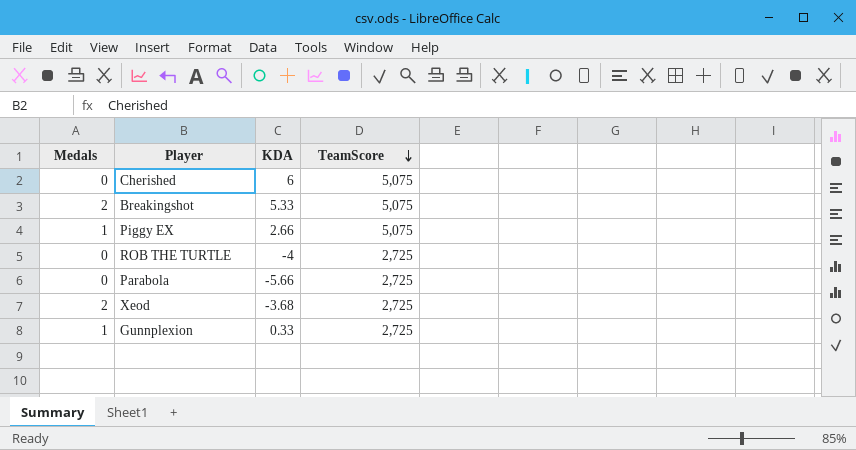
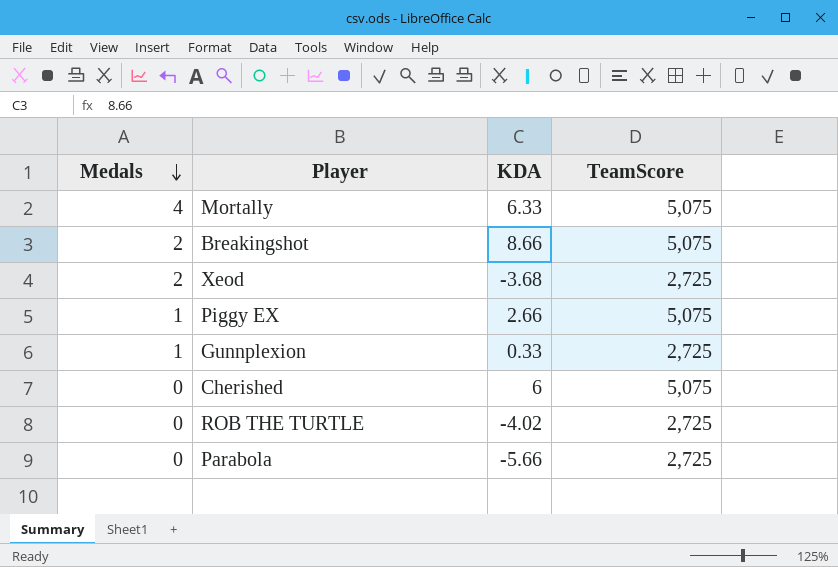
row order: TeamScore descending -> Medals descending
row Mortally: none -> 4 | 6.33 | 5,075
Breakingshot | KDA: 5.33 -> 8.66
ROB THE TURTLE | KDA: -4 -> -4.02

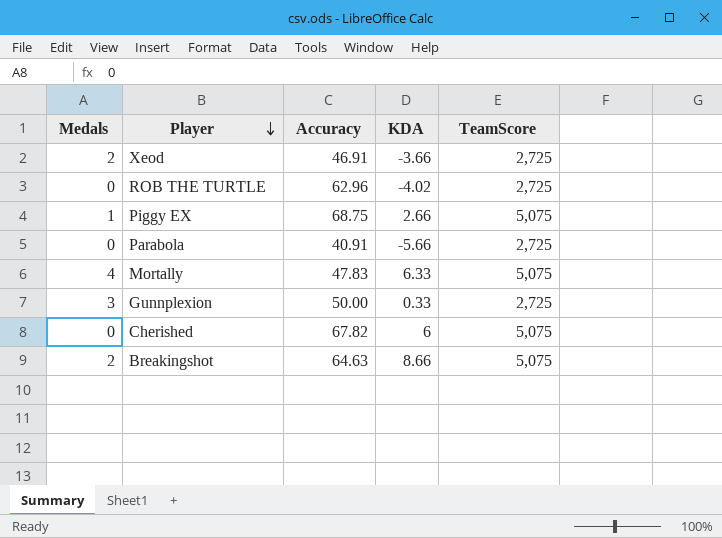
row order: Medals descending -> Player descending
column Accuracy | position: none -> 3
Xeod | KDA: -3.68 -> -3.66
Gunnplexion | Medals: 1 -> 3

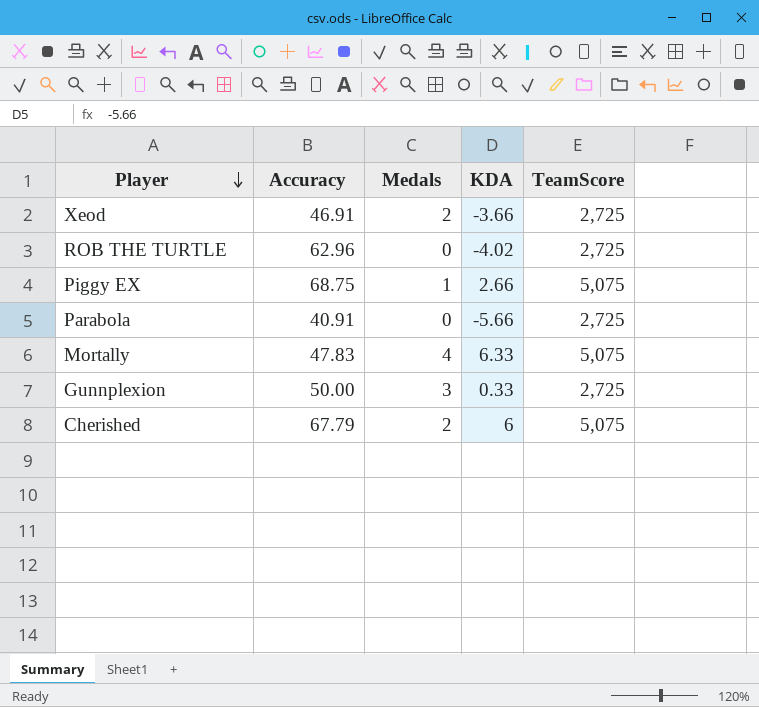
column Medals | position: 1 -> 3
row Breakingshot: 2 | 64.63 | 8.66 | 5,075 -> none
Cherished | Accuracy: 67.82 -> 67.79
Cherished | Medals: 0 -> 2

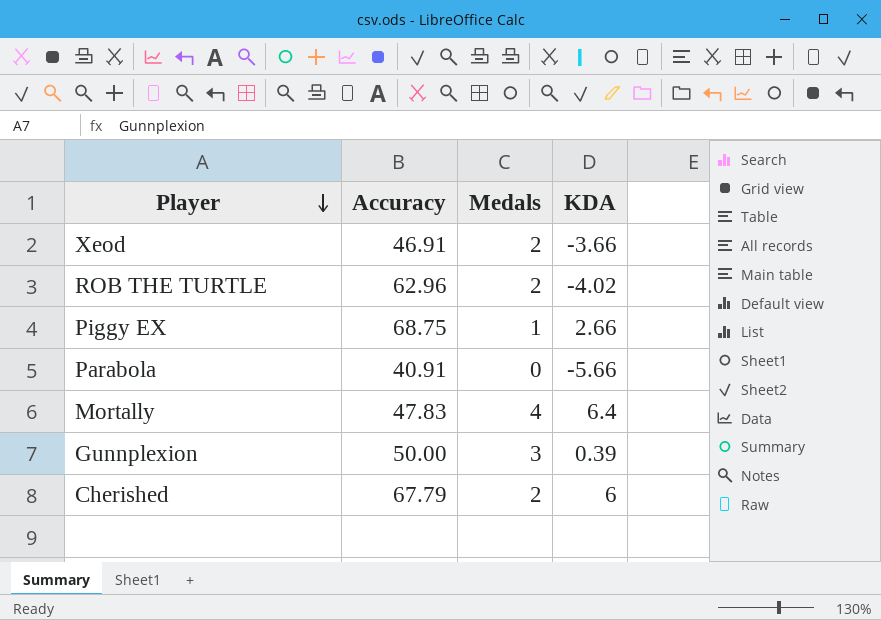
column TeamScore | position: 5 -> none
ROB THE TURTLE | Medals: 0 -> 2
Mortally | KDA: 6.33 -> 6.4
Gunnplexion | KDA: 0.33 -> 0.39

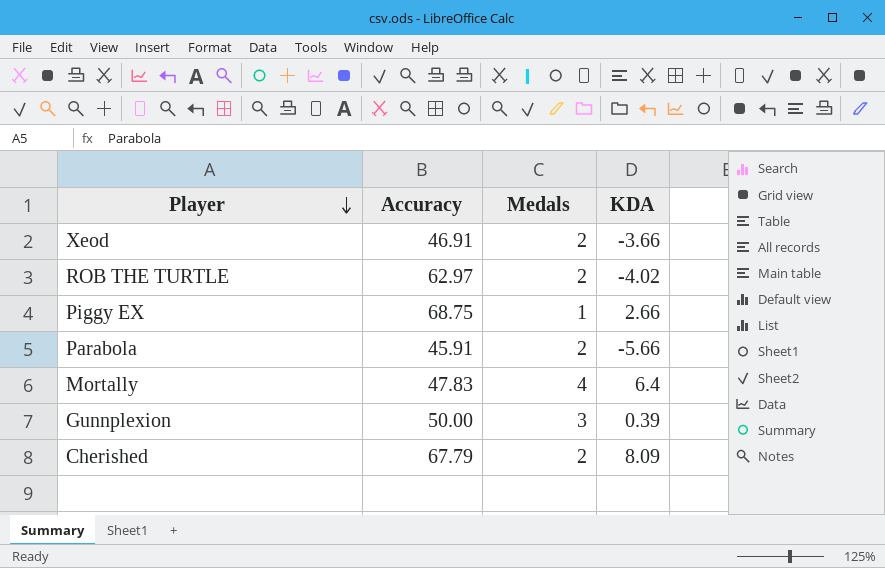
ROB THE TURTLE | Accuracy: 62.96 -> 62.97
Parabola | Accuracy: 40.91 -> 45.91
Parabola | Medals: 0 -> 2
Cherished | KDA: 6 -> 8.09

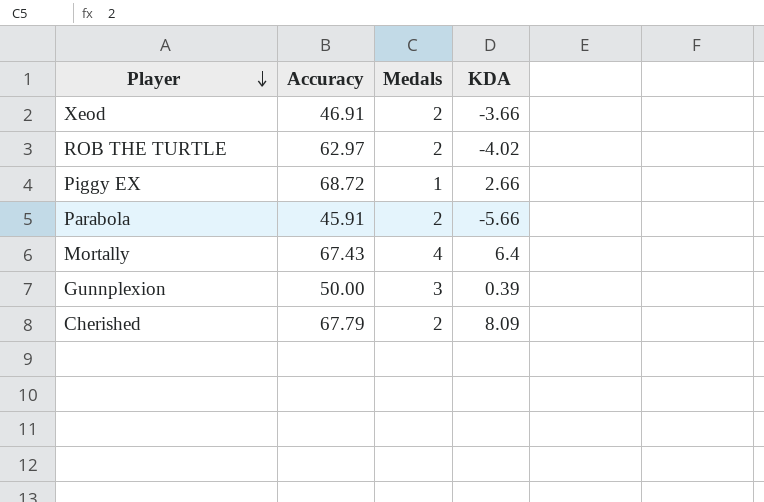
Piggy EX | Accuracy: 68.75 -> 68.72
Mortally | Accuracy: 47.83 -> 67.43

